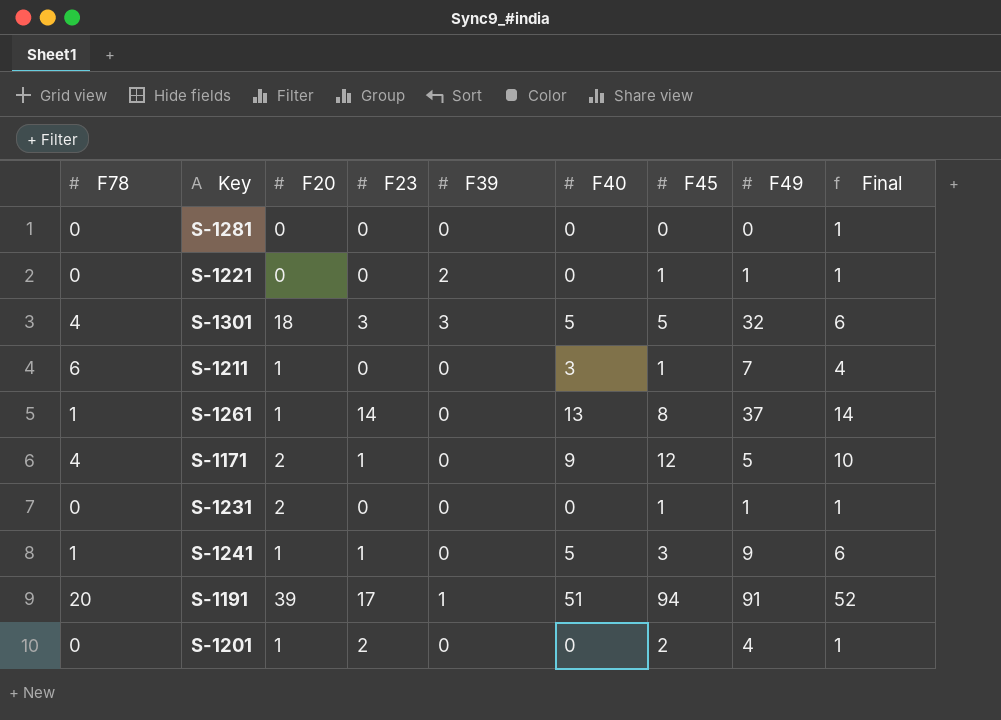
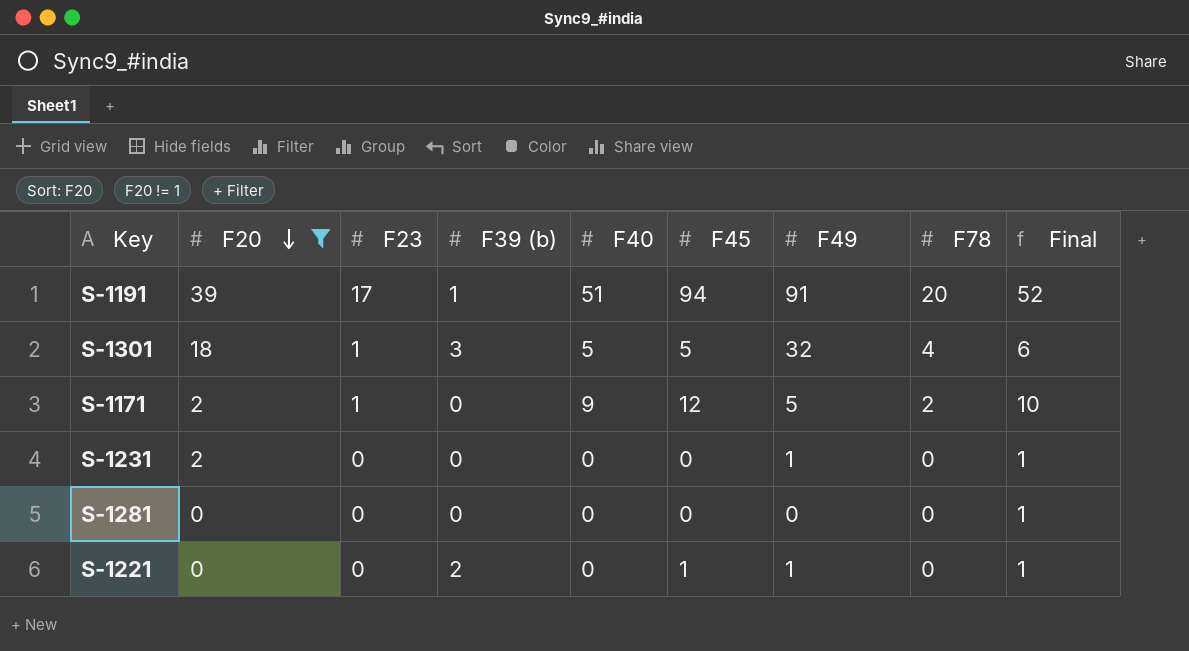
filter: none -> F20 != 1
row order: none -> F20 descending
column name: F39 -> F39 (b)
column F78 | position: 1 -> 8
S-1301 | F23: 3 -> 1
S-1171 | F78: 4 -> 2
S-1231 | F45: 1 -> 0

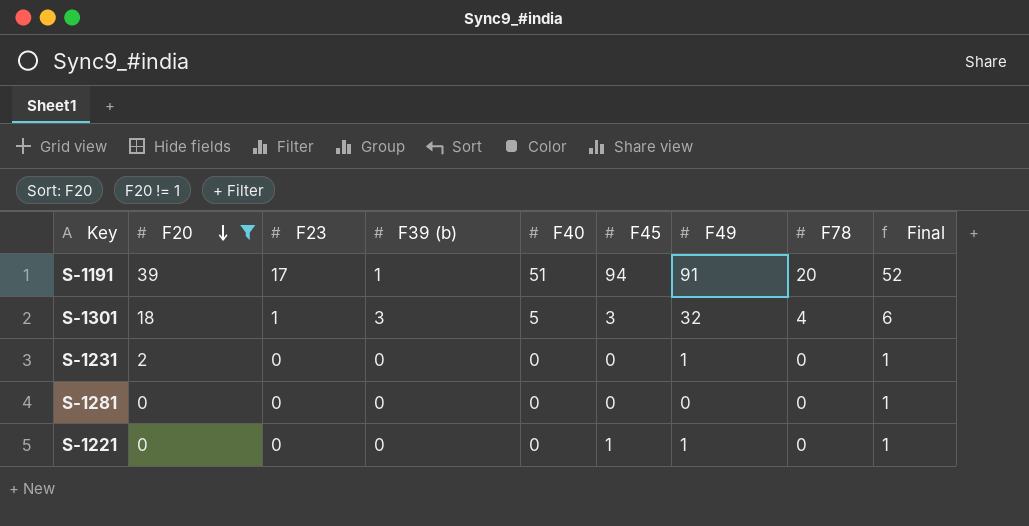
row S-1171: 2 | 1 | 0 | 9 | 12 | 5 | 2 | 10 -> none
S-1301 | F45: 5 -> 3
S-1221 | F39 (b): 2 -> 0

